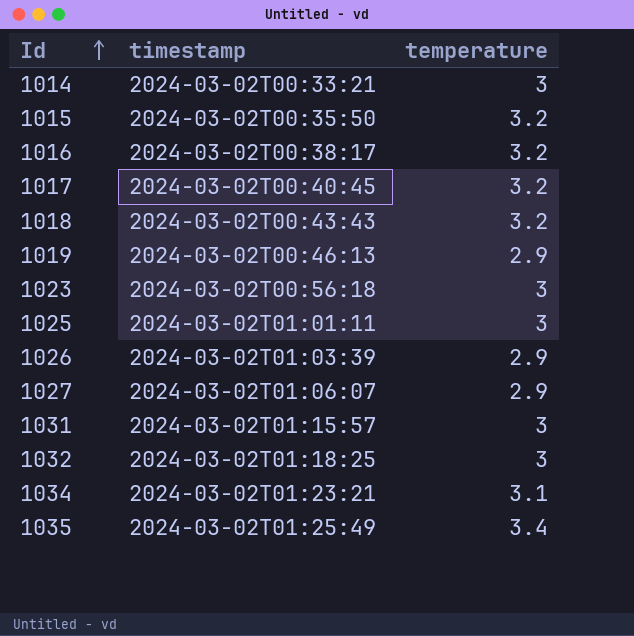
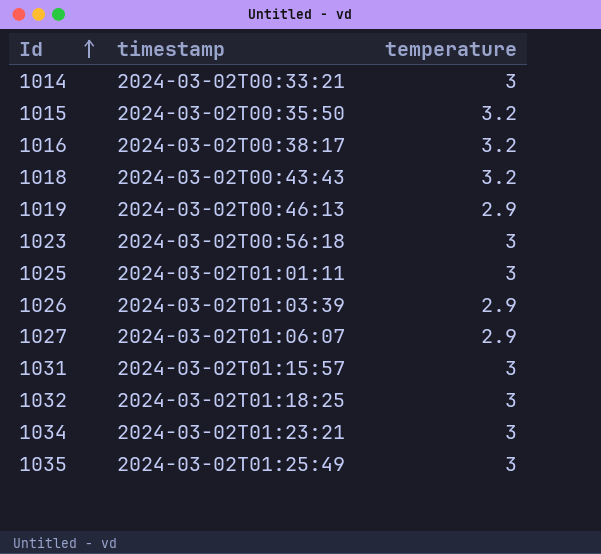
row 1017: 2024-03-02T00:40:45 | 3.2 -> none
1034 | temperature: 3.1 -> 3
1035 | temperature: 3.4 -> 3

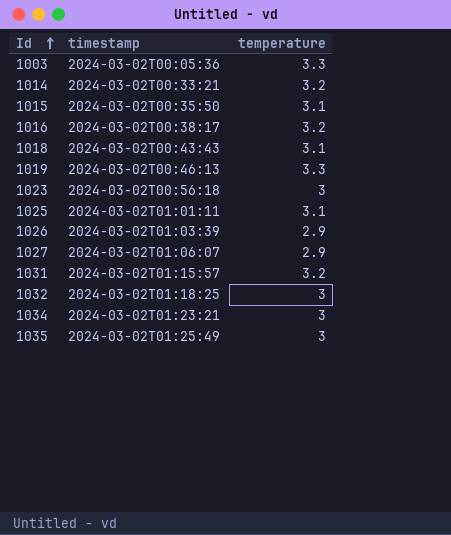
row 1003: none -> 2024-03-02T00:05:36 | 3.3
1014 | temperature: 3 -> 3.2
1015 | temperature: 3.2 -> 3.1
1018 | temperature: 3.2 -> 3.1
1019 | temperature: 2.9 -> 3.3
1025 | temperature: 3 -> 3.1
1031 | temperature: 3 -> 3.2

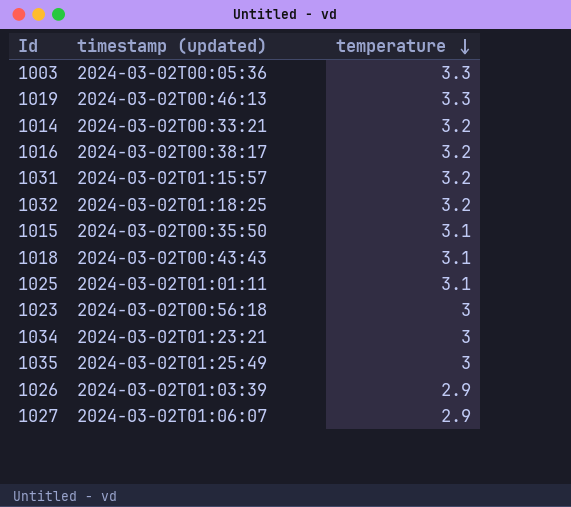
row order: Id ascending -> temperature descending
column name: timestamp -> timestamp (updated)
1032 | temperature: 3 -> 3.2

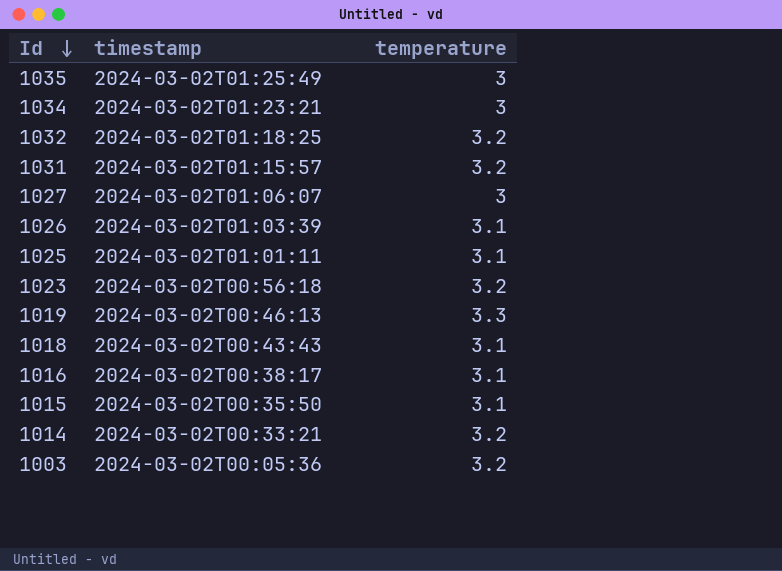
row order: temperature descending -> Id descending
column name: timestamp (updated) -> timestamp
1027 | temperature: 2.9 -> 3
1026 | temperature: 2.9 -> 3.1
1023 | temperature: 3 -> 3.2
1016 | temperature: 3.2 -> 3.1
1003 | temperature: 3.3 -> 3.2

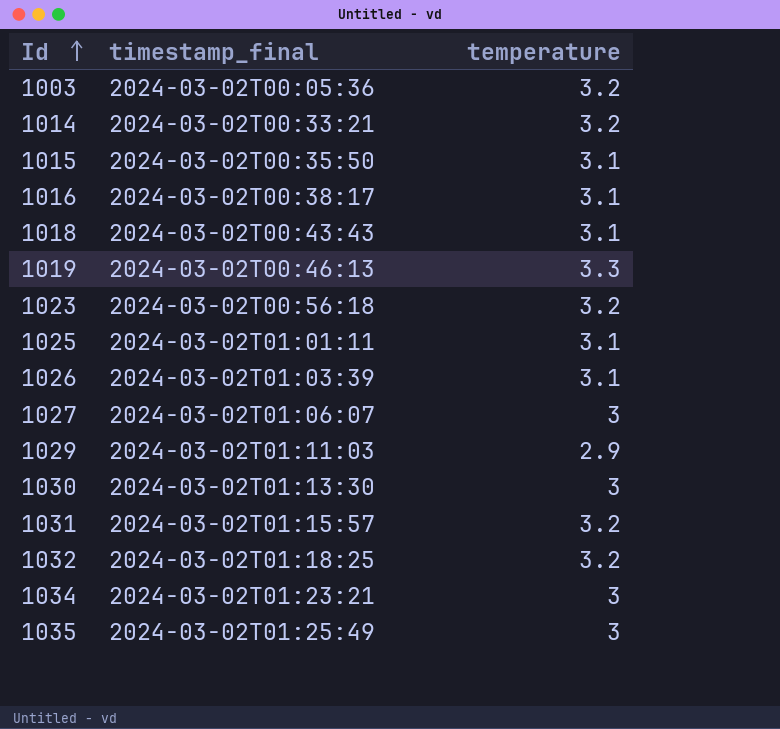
row order: Id descending -> Id ascending
column name: timestamp -> timestamp_final
row 1029: none -> 2024-03-02T01:11:03 | 2.9
row 1030: none -> 2024-03-02T01:13:30 | 3

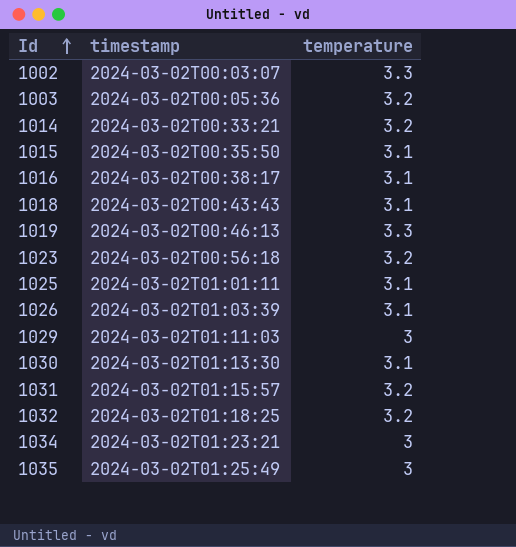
column name: timestamp_final -> timestamp
row 1027: 2024-03-02T01:06:07 | 3 -> none
row 1002: none -> 2024-03-02T00:03:07 | 3.3
1029 | temperature: 2.9 -> 3
1030 | temperature: 3 -> 3.1

